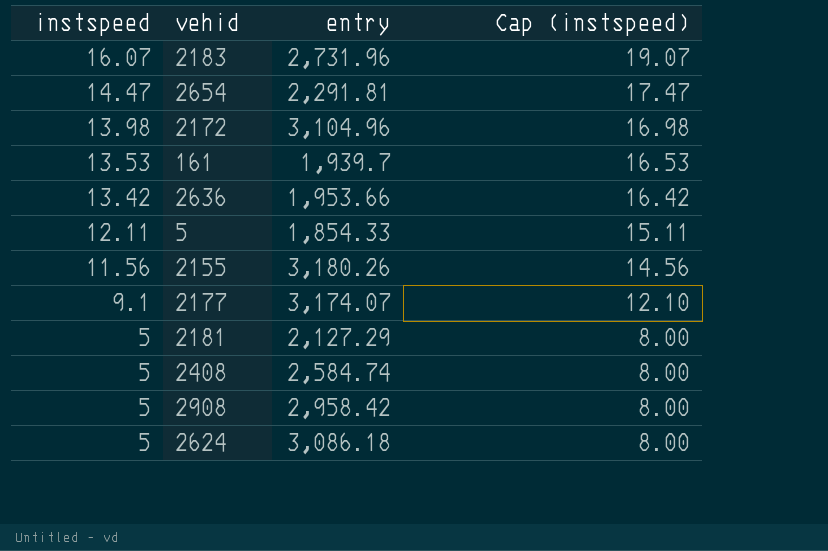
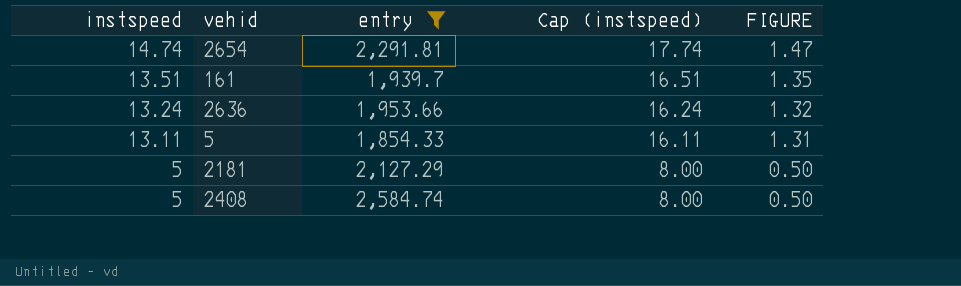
filter: none -> entry <= 2,584.74
column FIGURE | formula: none -> [instspeed] * 0.1
2654 | instspeed: 14.47 -> 14.74
2654 | Cap (instspeed): 17.47 -> 17.74
161 | instspeed: 13.53 -> 13.51
161 | Cap (instspeed): 16.53 -> 16.51
2636 | instspeed: 13.42 -> 13.24
2636 | Cap (instspeed): 16.42 -> 16.24
5 | instspeed: 12.11 -> 13.11
5 | Cap (instspeed): 15.11 -> 16.11

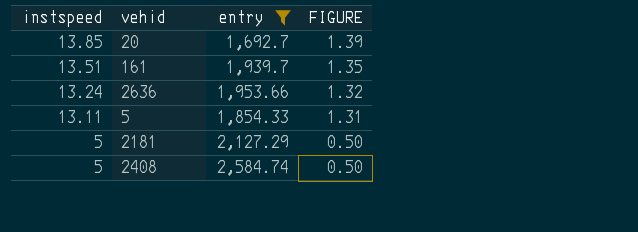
column Cap (instspeed) | formula: [instspeed] + 3 -> none
row 2654: 14.74 | 2,291.81 | 17.74 | 1.47 -> none
row 20: none -> 13.85 | 1,692.7 | 1.39

